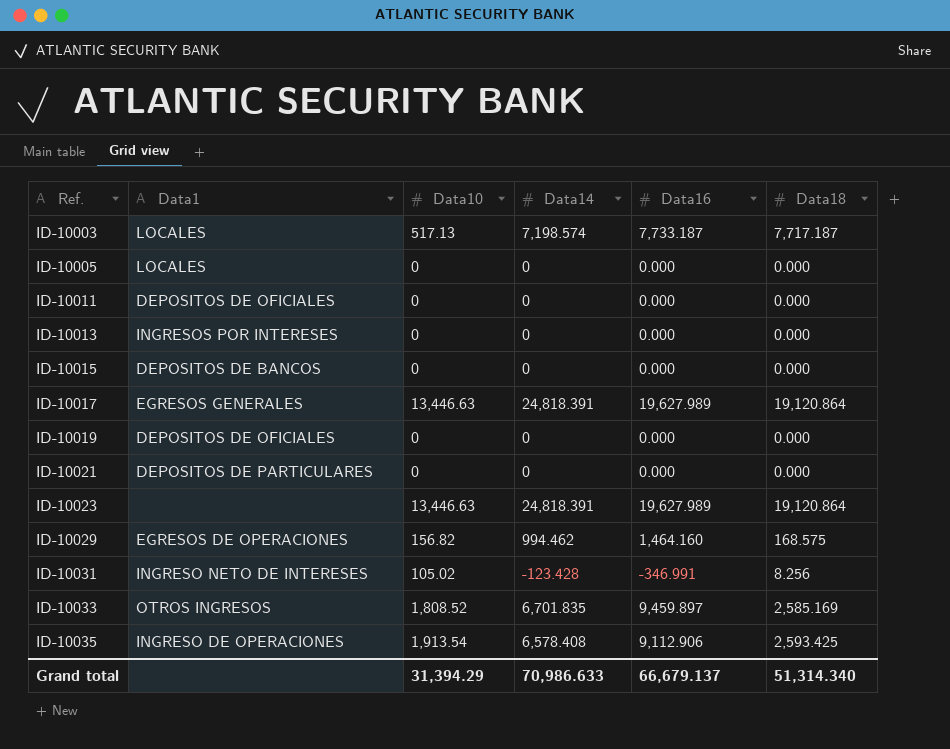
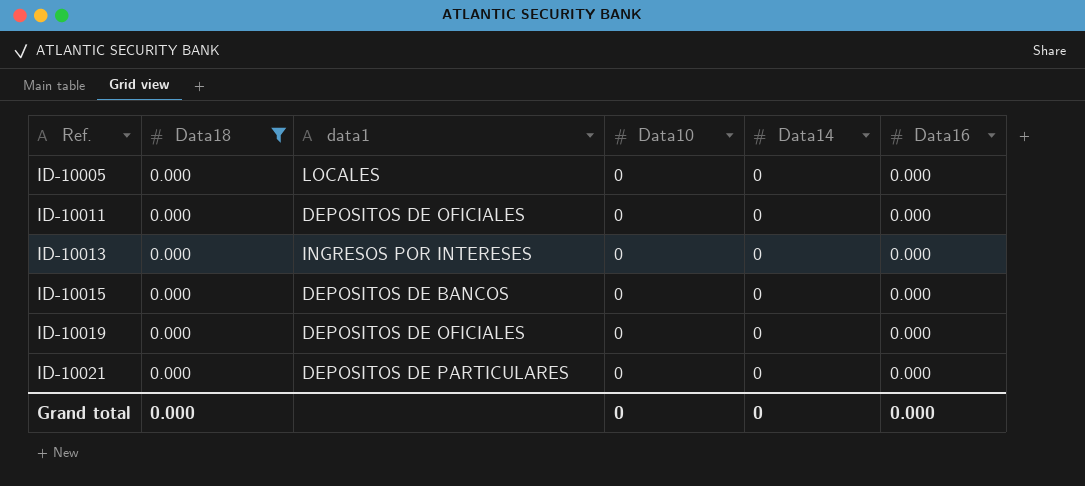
filter: none -> Data18 = 0.000
column Data18 | position: 6 -> 2
column name: Data1 -> data1
Grand total | Data18: 51,314.340 -> 0.000
Grand total | Data10: 31,394.29 -> 0
Grand total | Data14: 70,986.633 -> 0
Grand total | Data16: 66,679.137 -> 0.000

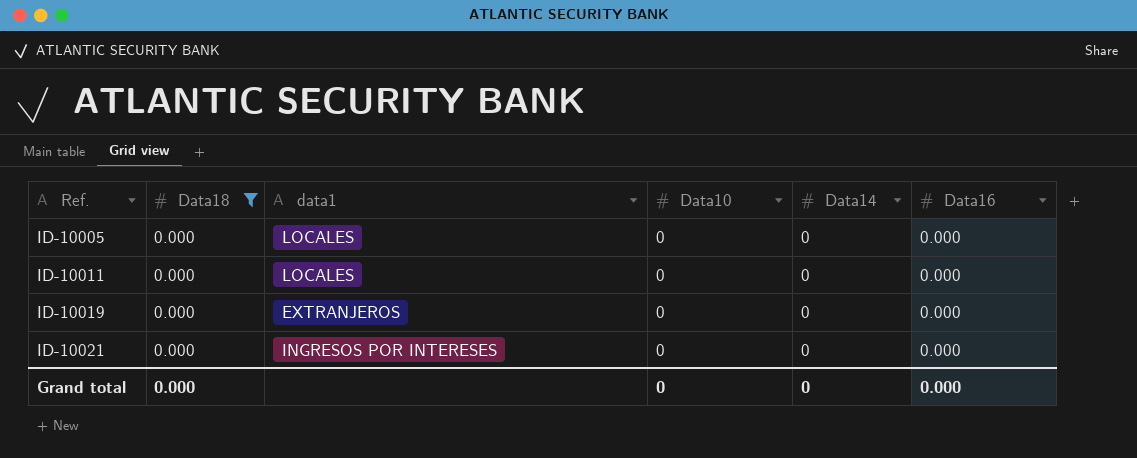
row ID-10013: 0.000 | INGRESOS POR INTERESES | 0 | 0 | 0.000 -> none
row ID-10015: 0.000 | DEPOSITOS DE BANCOS | 0 | 0 | 0.000 -> none
ID-10011 | data1: DEPOSITOS DE OFICIALES -> LOCALES
ID-10019 | data1: DEPOSITOS DE OFICIALES -> EXTRANJEROS
ID-10021 | data1: DEPOSITOS DE PARTICULARES -> INGRESOS POR INTERESES

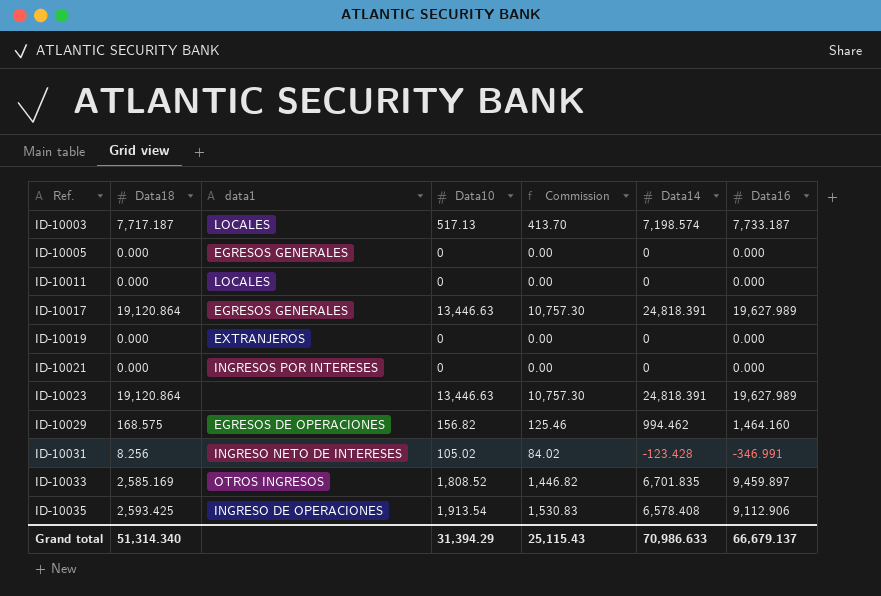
filter: Data18 = 0.000 -> none
column Commission | formula: none -> [Data10] * 0.8
ID-10005 | data1: LOCALES -> EGRESOS GENERALES
Grand total | Data18: 0.000 -> 51,314.340
Grand total | Data10: 0 -> 31,394.29
Grand total | Data14: 0 -> 70,986.633
Grand total | Data16: 0.000 -> 66,679.137

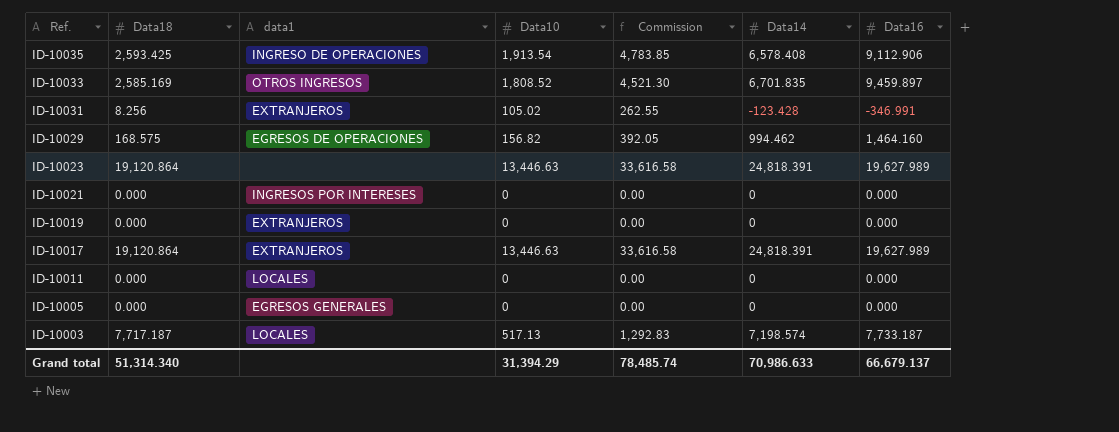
row order: Ref. ascending -> Ref. descending
column Commission | formula: [Data10] * 0.8 -> [Data10] * 2.5
ID-10031 | data1: INGRESO NETO DE INTERESES -> EXTRANJEROS
ID-10017 | data1: EGRESOS GENERALES -> EXTRANJEROS
Grand total | Commission: 25,115.43 -> 78,485.74

